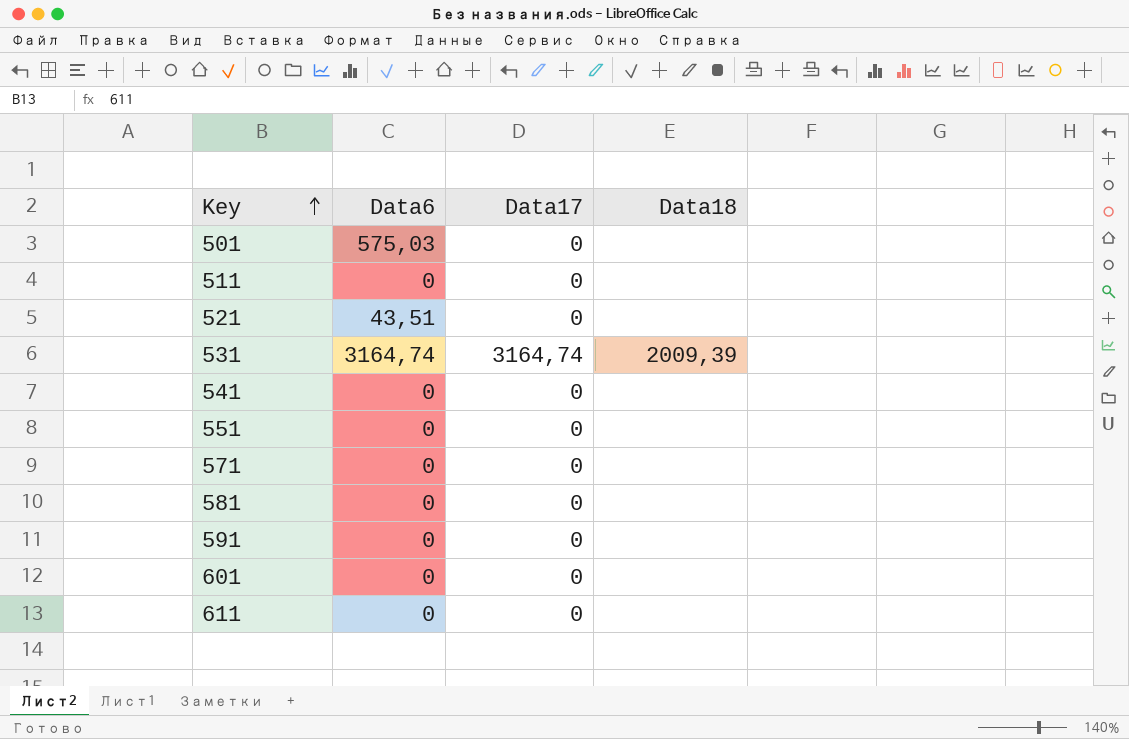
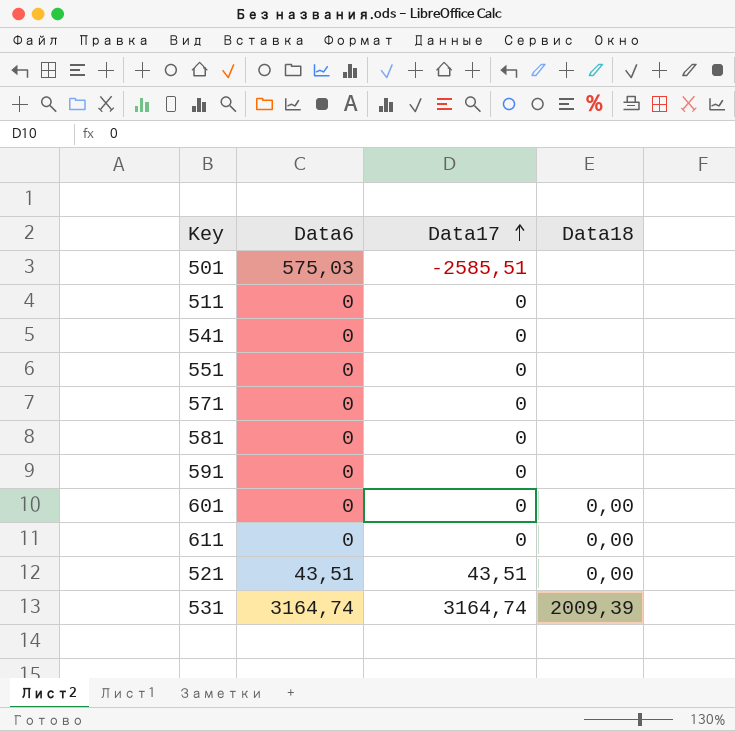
row order: Key ascending -> Data17 ascending
501 | Data17: 0 -> -2585,51
601 | Data18: none -> 0,00
611 | Data18: none -> 0,00
521 | Data17: 0 -> 43,51
521 | Data18: none -> 0,00

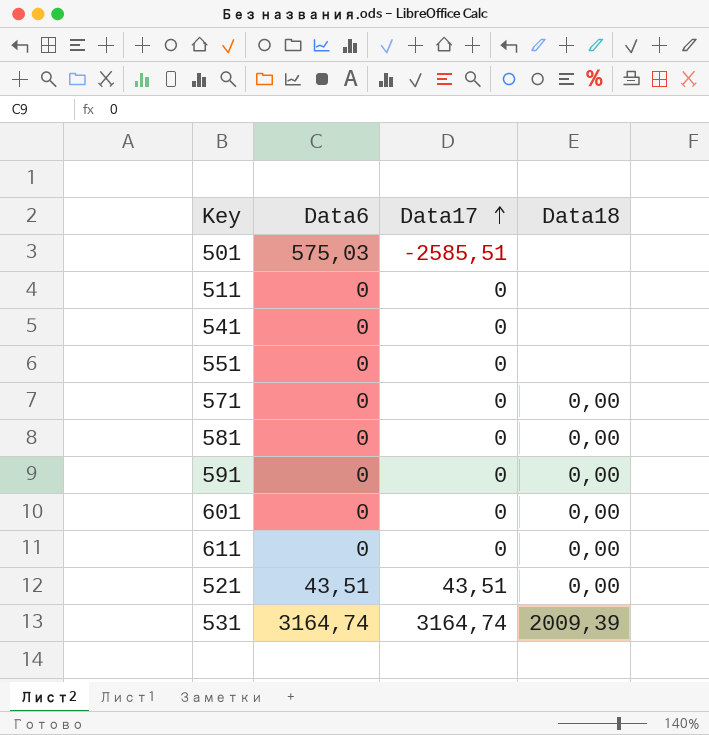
571 | Data18: none -> 0,00
581 | Data18: none -> 0,00
591 | Data18: none -> 0,00

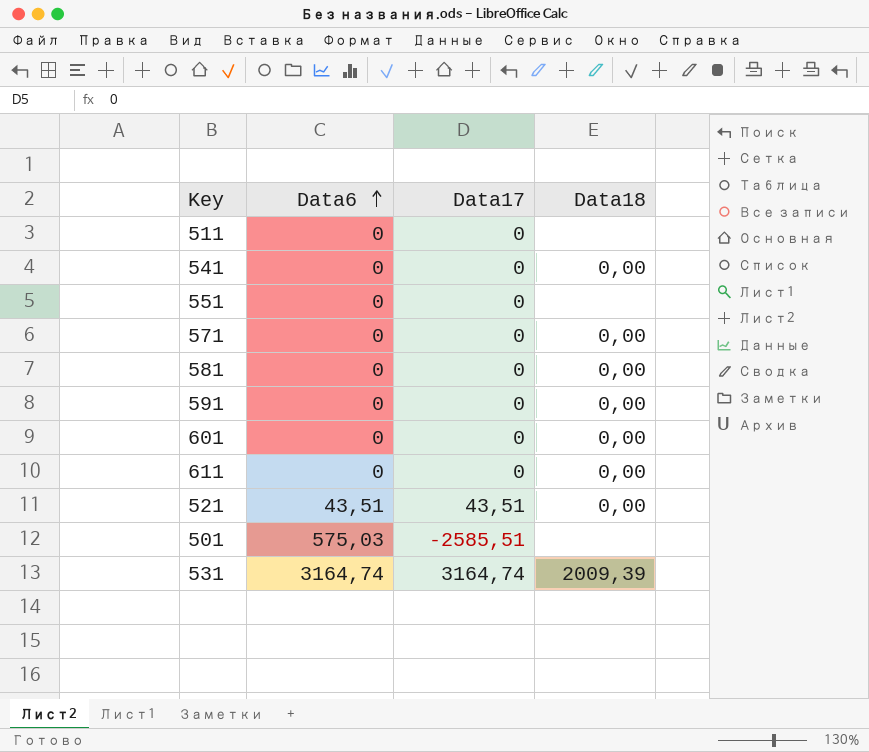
row order: Data17 ascending -> Data6 ascending
541 | Data18: none -> 0,00

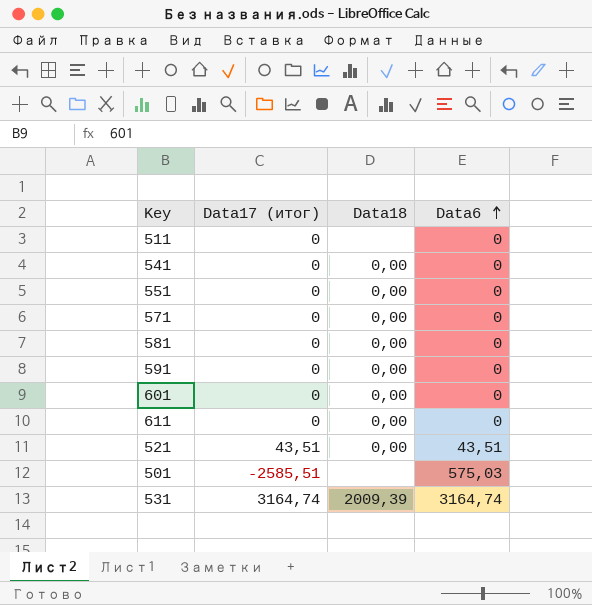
column name: Data17 -> Data17 (итог)
column Data6 | position: 2 -> 4
551 | Data18: none -> 0,00

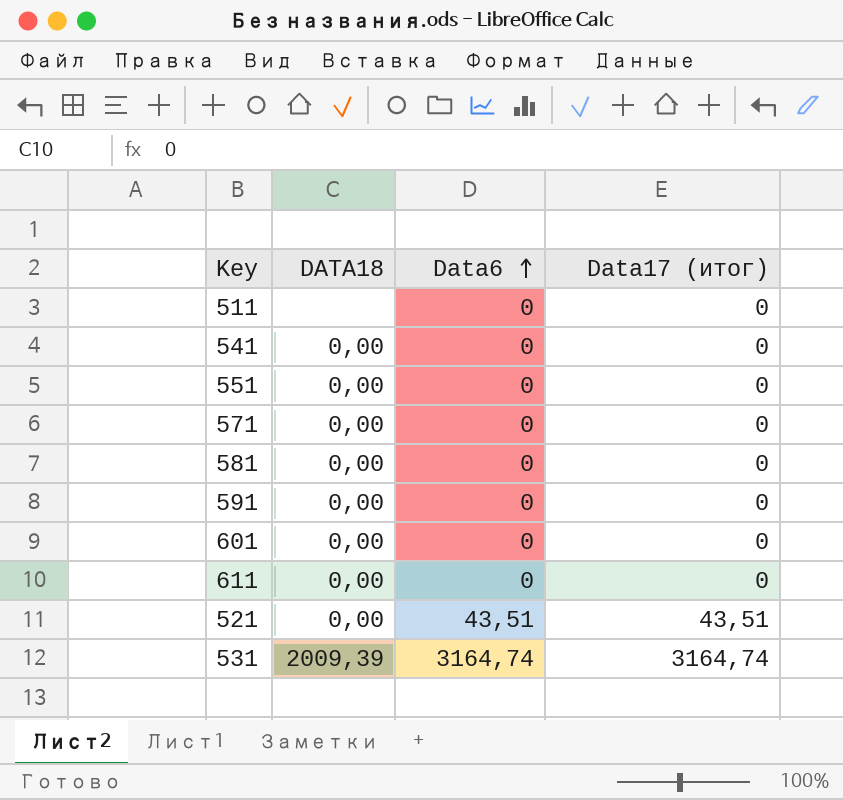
column name: Data18 -> DATA18
column Data17 (итог) | position: 2 -> 4
row 501: -2585,51 | none | 575,03 -> none

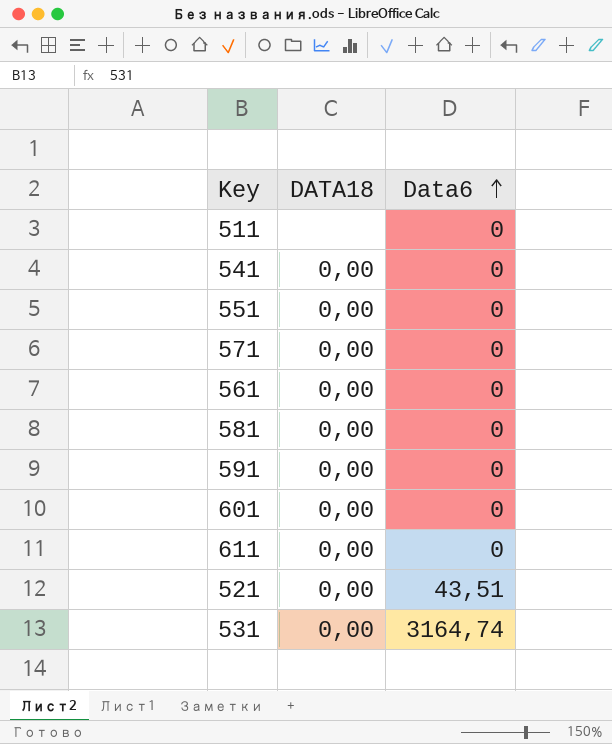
column Data17 (итог) | position: 4 -> none
row 561: none -> 0,00 | 0
531 | DATA18: 2009,39 -> 0,00

